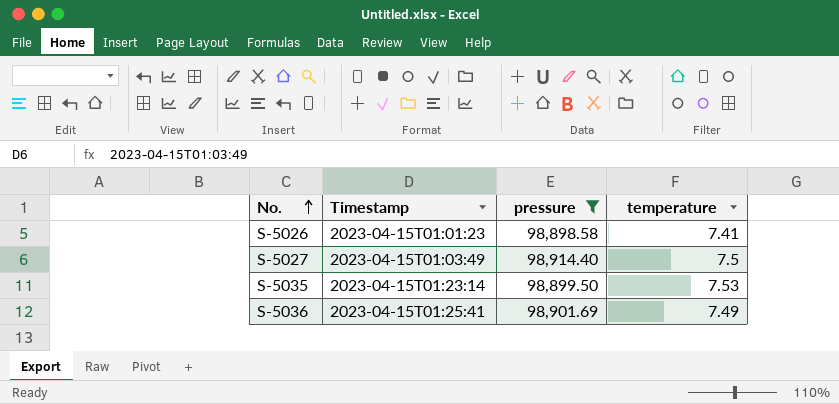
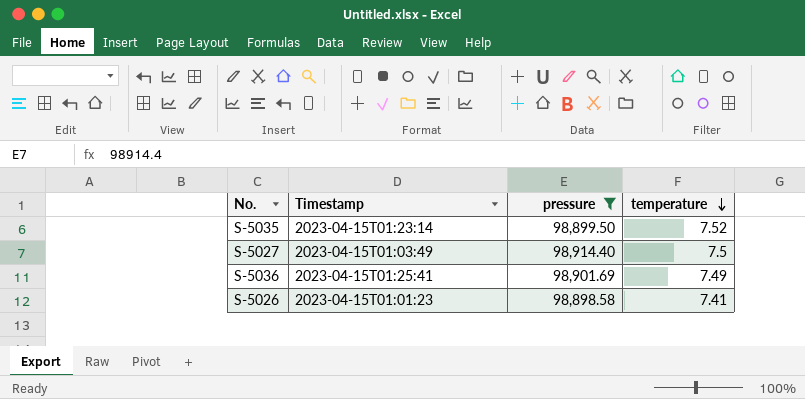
row order: No. ascending -> temperature descending
S-5035 | temperature: 7.53 -> 7.52

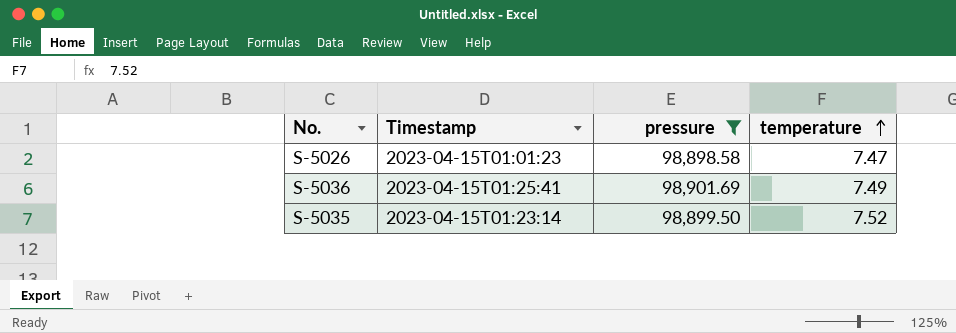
row order: temperature descending -> temperature ascending
row S-5027: 2023-04-15T01:03:49 | 98,914.40 | 7.5 -> none
S-5026 | temperature: 7.41 -> 7.47

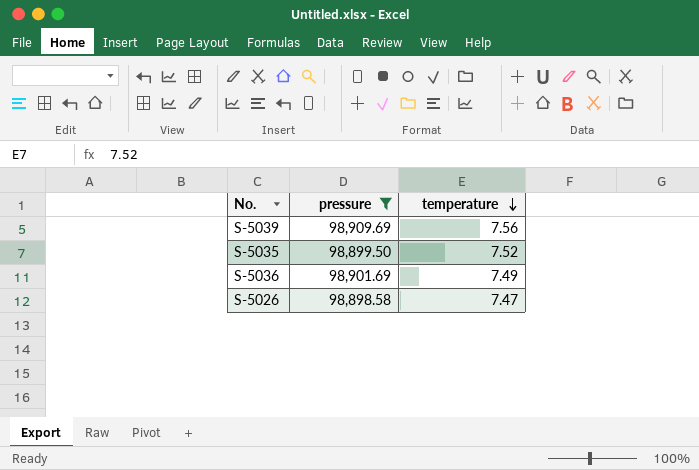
row order: temperature ascending -> temperature descending
column Timestamp | position: 2 -> none
row S-5039: none -> 98,909.69 | 7.56

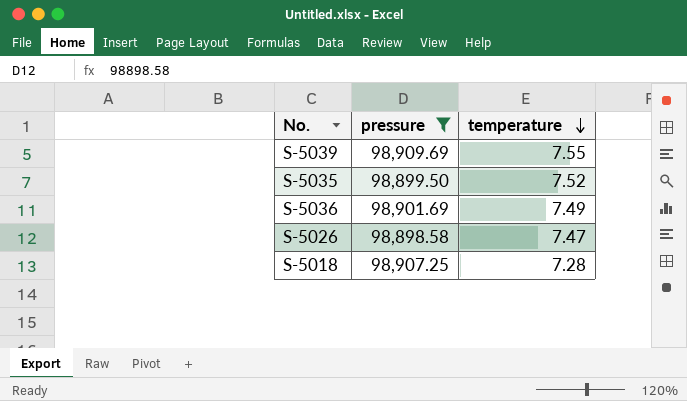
S-5039 | temperature: 7.56 -> 7.55
row S-5018: none -> 98,907.25 | 7.28

